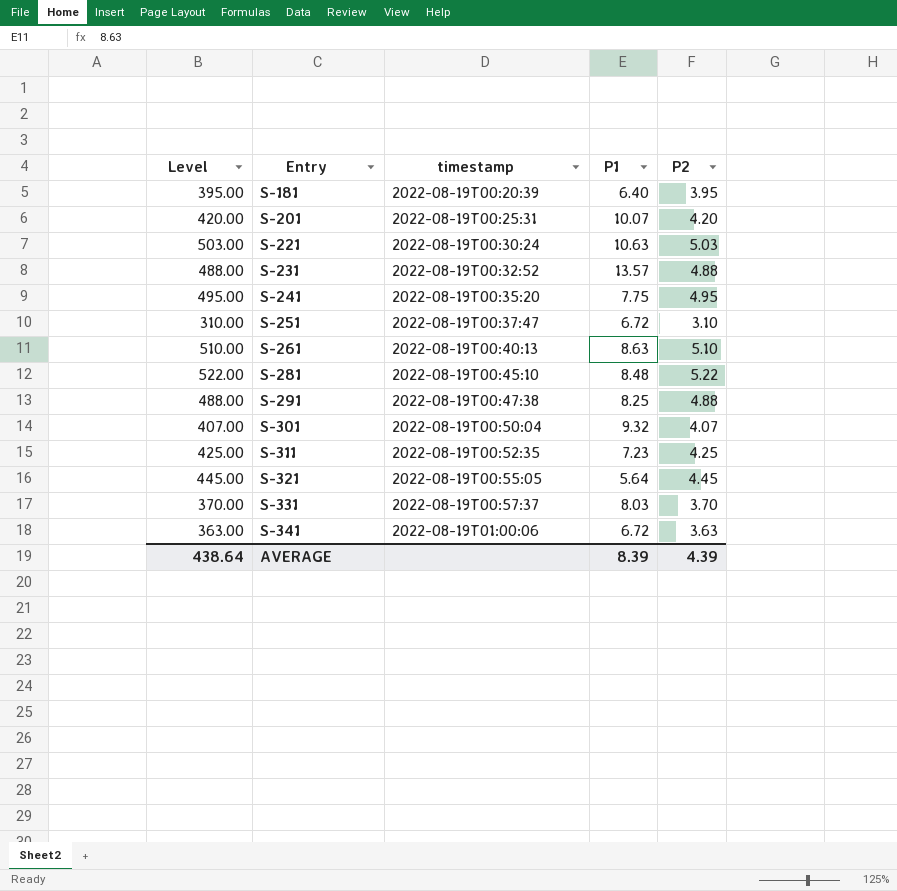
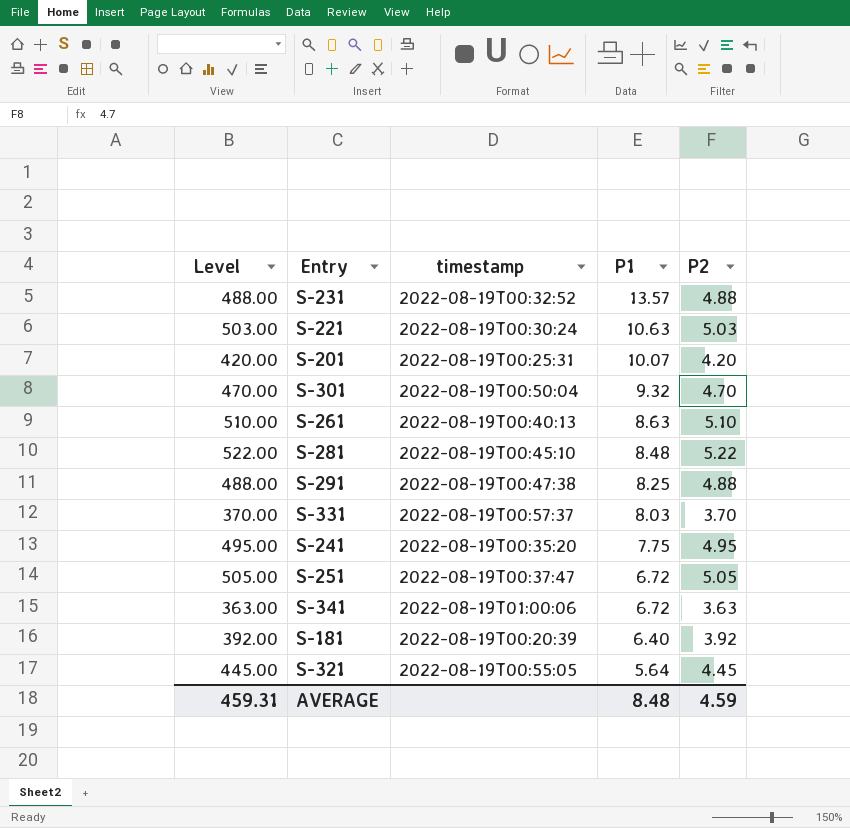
row order: Entry ascending -> P1 descending
row S-311: 425.00 | 2022-08-19T00:52:35 | 7.23 | 4.25 -> none
S-301 | Level: 407.00 -> 470.00
S-301 | P2: 4.07 -> 4.70
S-251 | Level: 310.00 -> 505.00
S-251 | P2: 3.10 -> 5.05
S-181 | Level: 395.00 -> 392.00
S-181 | P2: 3.95 -> 3.92
AVERAGE | Level: 438.64 -> 459.31
AVERAGE | P1: 8.39 -> 8.48
AVERAGE | P2: 4.39 -> 4.59

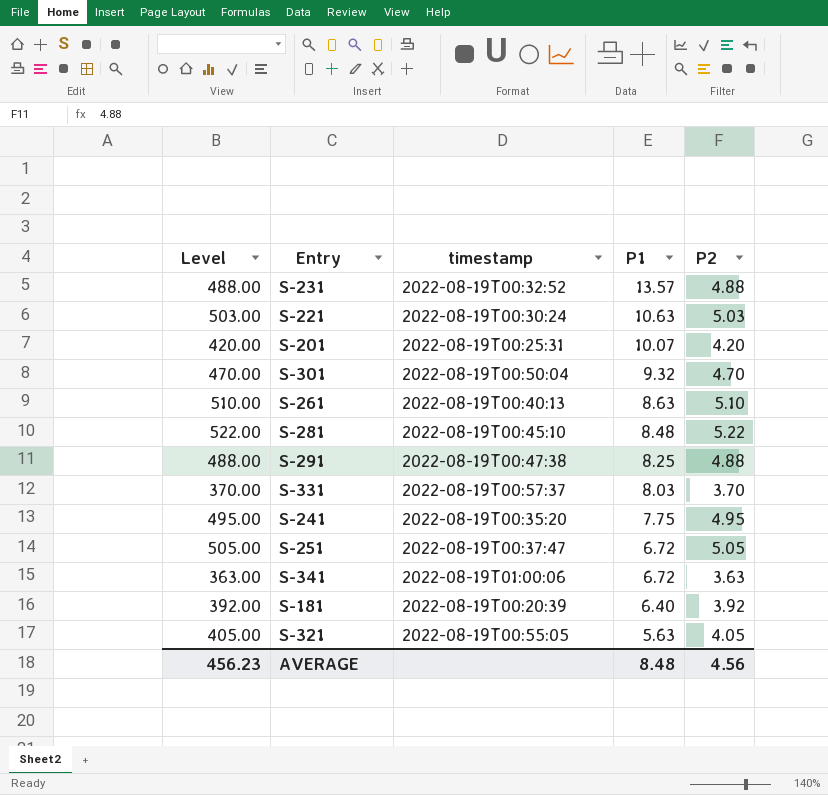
S-321 | Level: 445.00 -> 405.00
S-321 | P1: 5.64 -> 5.63
S-321 | P2: 4.45 -> 4.05
AVERAGE | Level: 459.31 -> 456.23
AVERAGE | P2: 4.59 -> 4.56

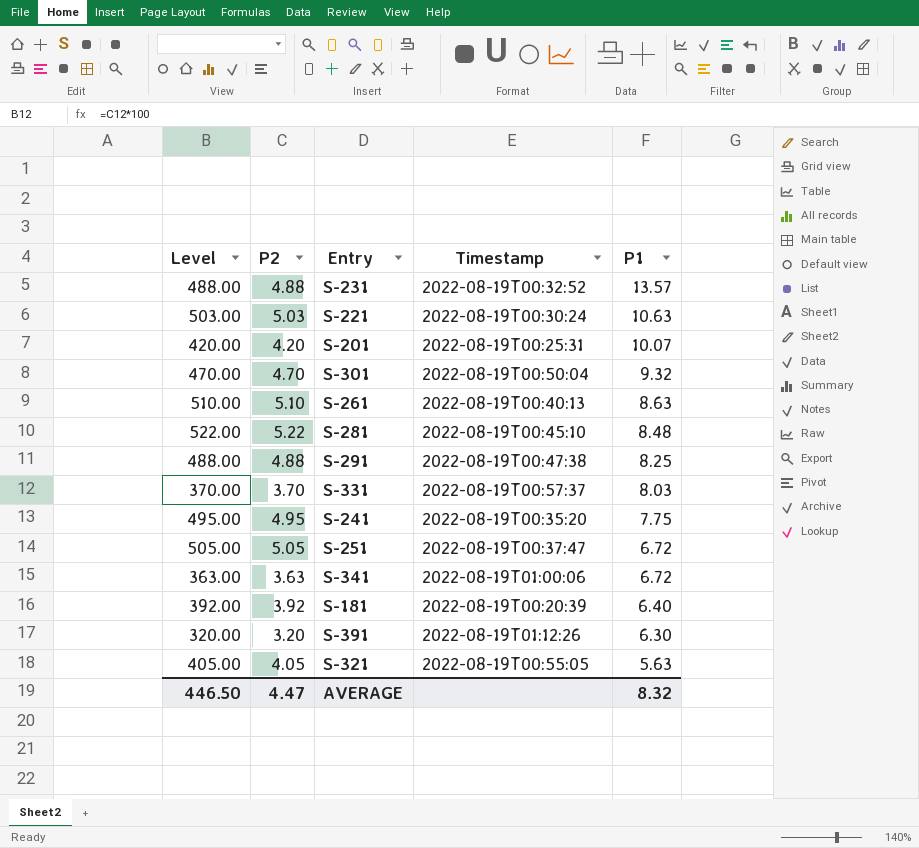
column P2 | position: 5 -> 2
column name: timestamp -> Timestamp
row S-391: none -> 320.00 | 3.20 | 2022-08-19T01:12:26 | 6.30
AVERAGE | Level: 456.23 -> 446.50
AVERAGE | P2: 4.56 -> 4.47
AVERAGE | P1: 8.48 -> 8.32

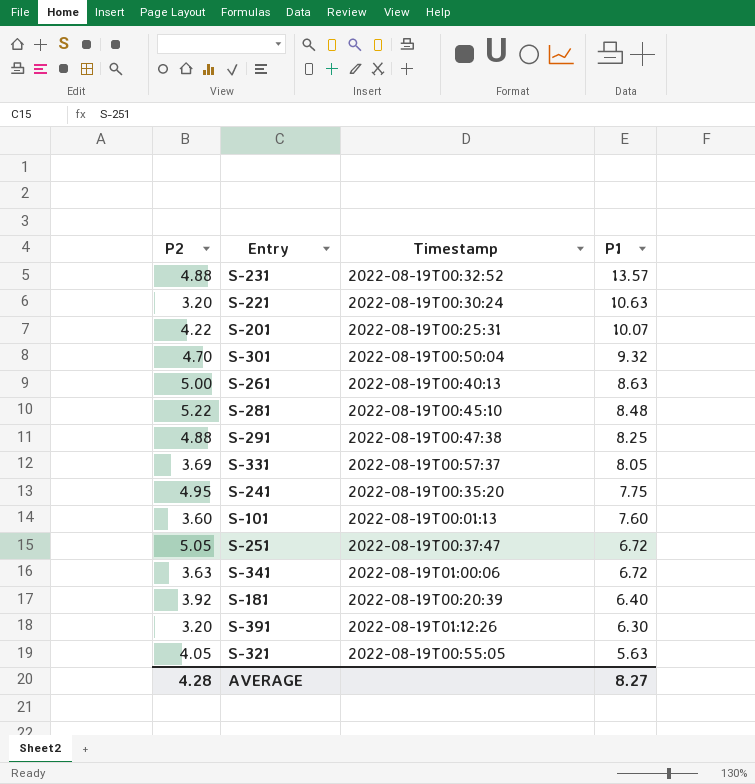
column Level | formula: [P2] * 100 -> none
S-221 | P2: 5.03 -> 3.20
S-201 | P2: 4.20 -> 4.22
S-261 | P2: 5.10 -> 5.00
S-331 | P2: 3.70 -> 3.69
S-331 | P1: 8.03 -> 8.05
row S-101: none -> 3.60 | 2022-08-19T00:01:13 | 7.60
AVERAGE | P2: 4.47 -> 4.28
AVERAGE | P1: 8.32 -> 8.27

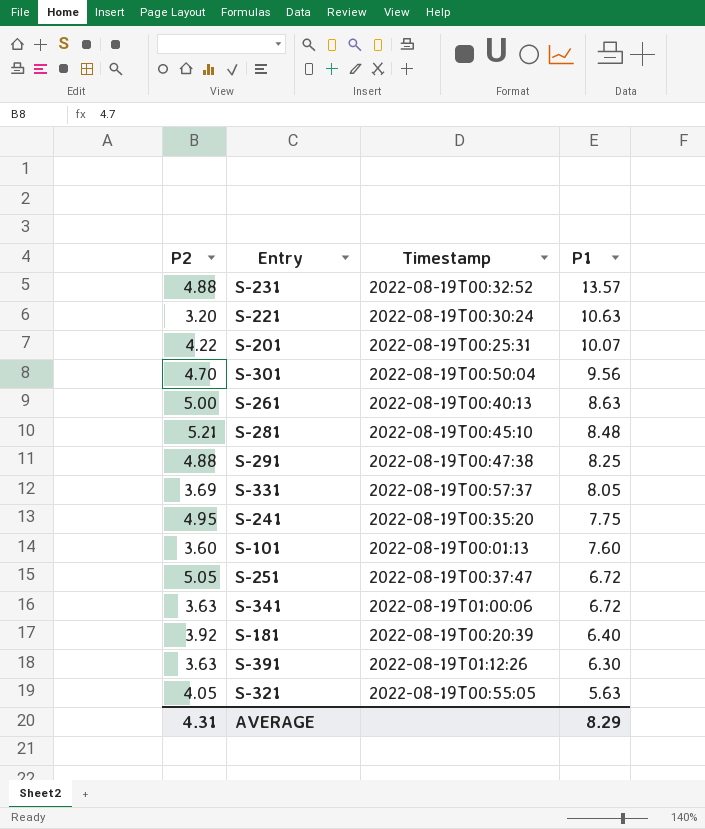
S-301 | P1: 9.32 -> 9.56
S-281 | P2: 5.22 -> 5.21
S-391 | P2: 3.20 -> 3.63
AVERAGE | P2: 4.28 -> 4.31
AVERAGE | P1: 8.27 -> 8.29

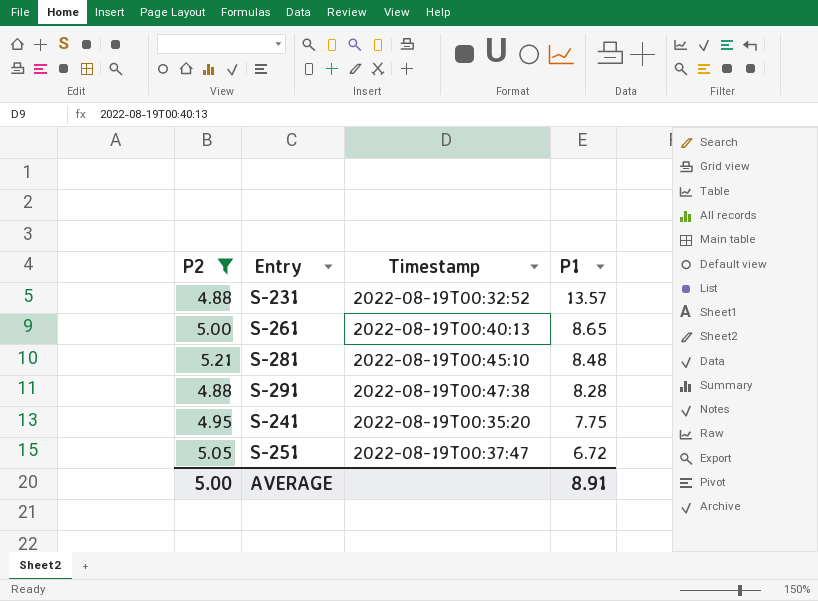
filter: none -> P2 >= 4.88
S-261 | P1: 8.63 -> 8.65
S-291 | P1: 8.25 -> 8.28
AVERAGE | P2: 4.31 -> 5.00
AVERAGE | P1: 8.29 -> 8.91

